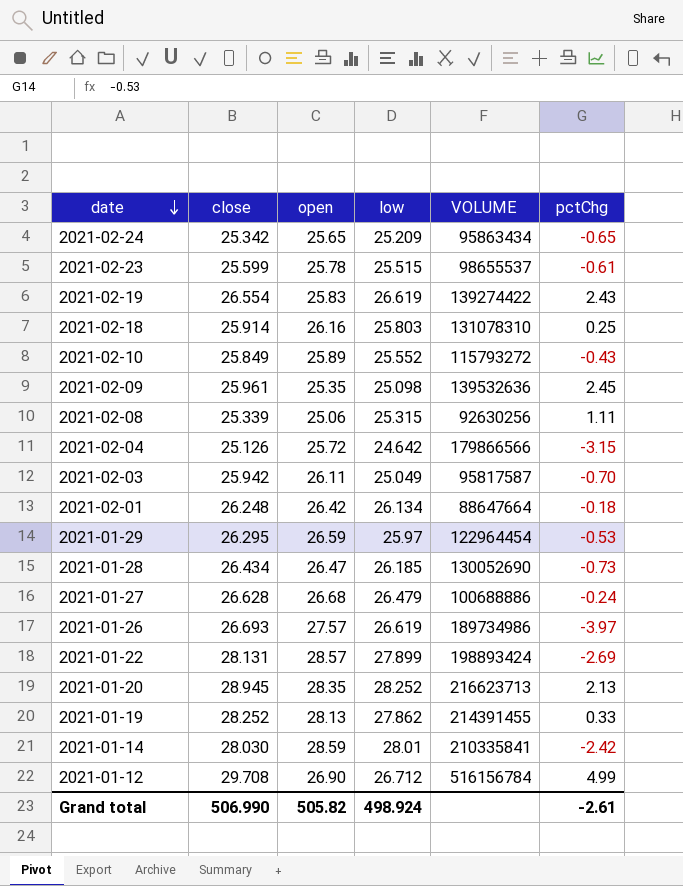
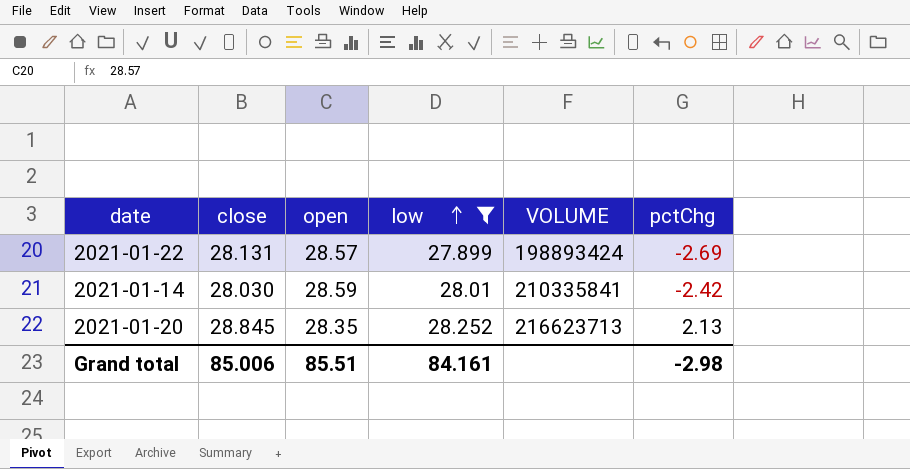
filter: none -> low >= 27.899
row order: date descending -> low ascending
2021-01-20 | close: 28.945 -> 28.845
Grand total | close: 506.990 -> 85.006
Grand total | open: 505.82 -> 85.51
Grand total | low: 498.924 -> 84.161
Grand total | pctChg: -2.61 -> -2.98

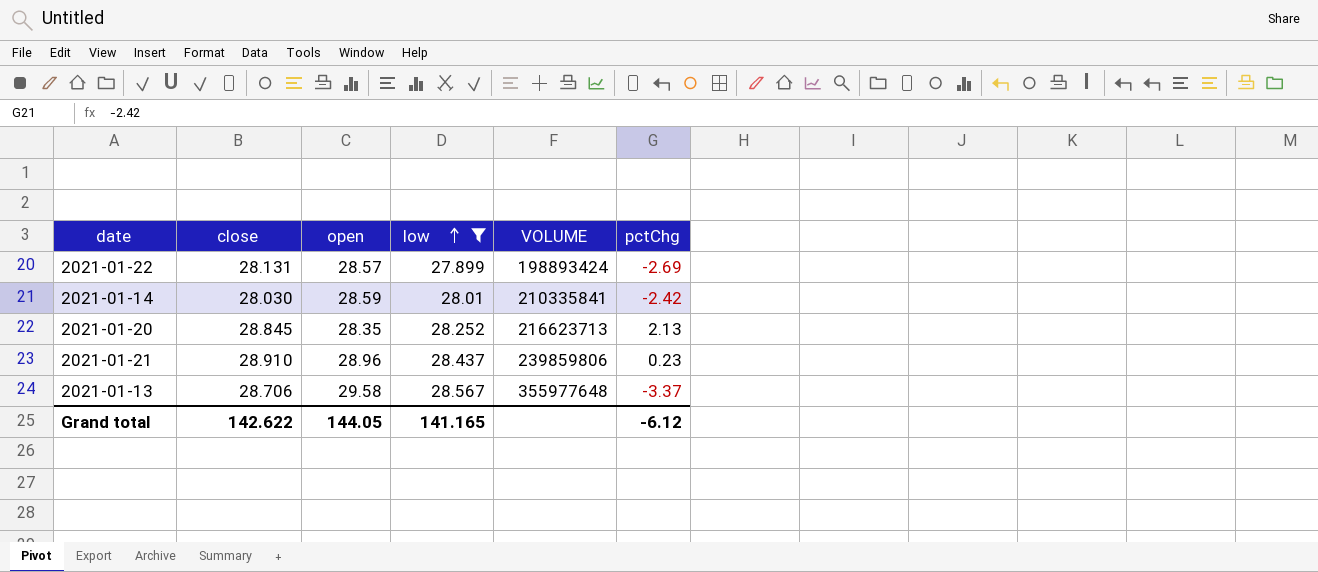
row 2021-01-21: none -> 28.910 | 28.96 | 28.437 | 239859806 | 0.23
row 2021-01-13: none -> 28.706 | 29.58 | 28.567 | 355977648 | -3.37
Grand total | close: 85.006 -> 142.622
Grand total | open: 85.51 -> 144.05
Grand total | low: 84.161 -> 141.165
Grand total | pctChg: -2.98 -> -6.12

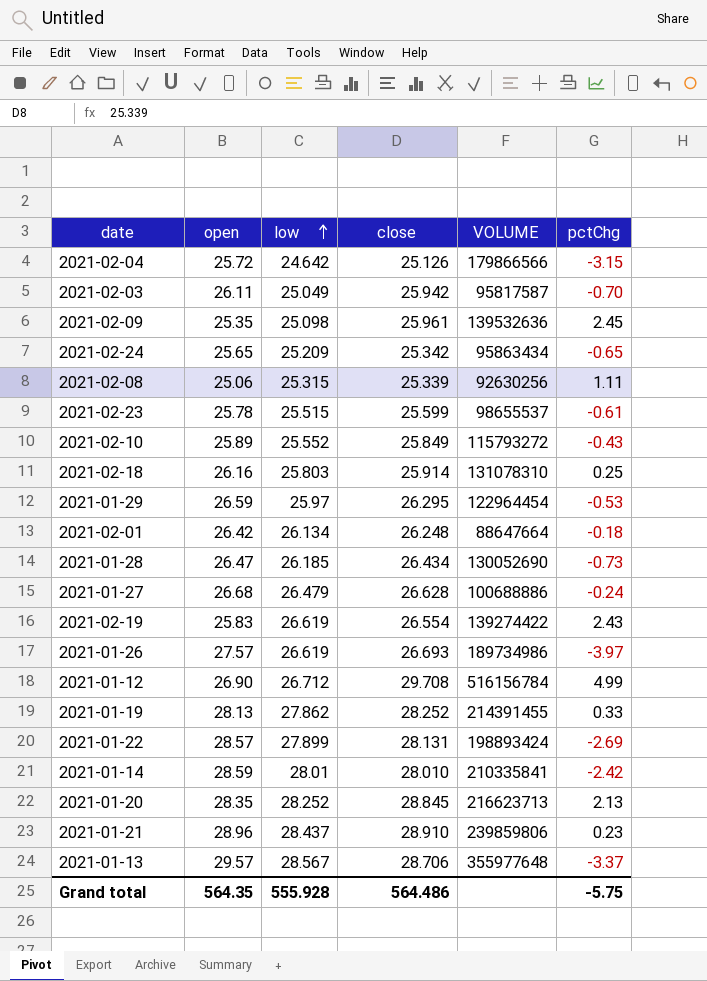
filter: low >= 27.899 -> none
column close | position: 2 -> 4
2021-01-14 | close: 28.030 -> 28.010
2021-01-13 | open: 29.58 -> 29.57
Grand total | open: 144.05 -> 564.35
Grand total | low: 141.165 -> 555.928
Grand total | close: 142.622 -> 564.486
Grand total | pctChg: -6.12 -> -5.75

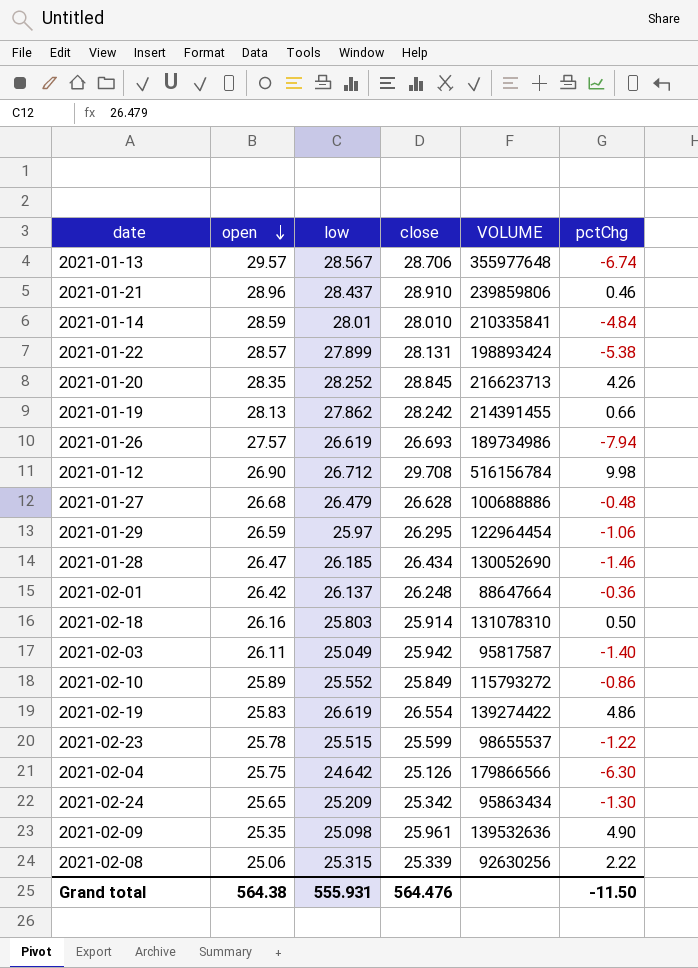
row order: low ascending -> open descending
2021-01-13 | pctChg: -3.37 -> -6.74
2021-01-21 | pctChg: 0.23 -> 0.46
2021-01-14 | pctChg: -2.42 -> -4.84
2021-01-22 | pctChg: -2.69 -> -5.38
2021-01-20 | pctChg: 2.13 -> 4.26
2021-01-19 | close: 28.252 -> 28.242
2021-01-19 | pctChg: 0.33 -> 0.66
2021-01-26 | pctChg: -3.97 -> -7.94
2021-01-12 | pctChg: 4.99 -> 9.98
2021-01-27 | pctChg: -0.24 -> -0.48
2021-01-29 | pctChg: -0.53 -> -1.06
2021-01-28 | pctChg: -0.73 -> -1.46
2021-02-01 | low: 26.134 -> 26.137
2021-02-01 | pctChg: -0.18 -> -0.36
2021-02-18 | pctChg: 0.25 -> 0.50
2021-02-03 | pctChg: -0.70 -> -1.40
2021-02-10 | pctChg: -0.43 -> -0.86
2021-02-19 | pctChg: 2.43 -> 4.86
2021-02-23 | pctChg: -0.61 -> -1.22
2021-02-04 | open: 25.72 -> 25.75
2021-02-04 | pctChg: -3.15 -> -6.30
2021-02-24 | pctChg: -0.65 -> -1.30
2021-02-09 | pctChg: 2.45 -> 4.90
2021-02-08 | pctChg: 1.11 -> 2.22
Grand total | open: 564.35 -> 564.38
Grand total | low: 555.928 -> 555.931
Grand total | close: 564.486 -> 564.476
Grand total | pctChg: -5.75 -> -11.50

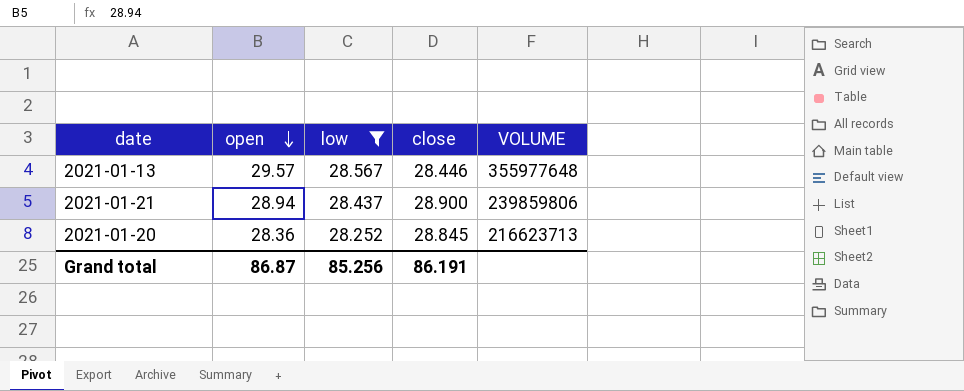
filter: none -> low >= 28.252
column pctChg | position: 6 -> none
2021-01-13 | close: 28.706 -> 28.446
2021-01-21 | open: 28.96 -> 28.94
2021-01-21 | close: 28.910 -> 28.900
2021-01-20 | open: 28.35 -> 28.36
Grand total | open: 564.38 -> 86.87
Grand total | low: 555.931 -> 85.256
Grand total | close: 564.476 -> 86.191

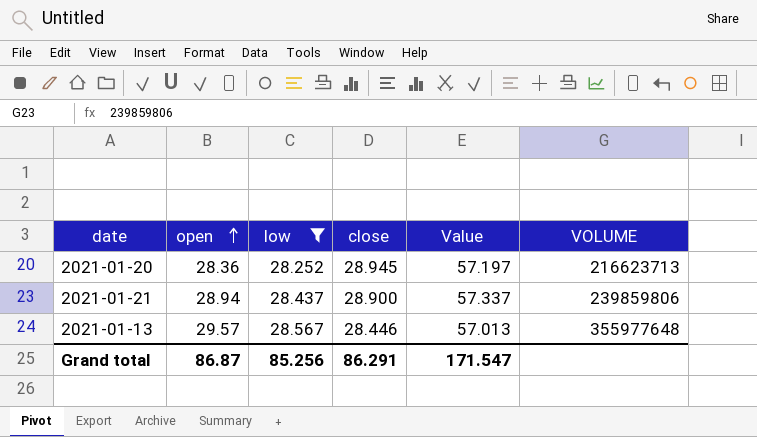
row order: open descending -> open ascending
column Value | formula: none -> [low] + [close]
2021-01-20 | close: 28.845 -> 28.945
Grand total | close: 86.191 -> 86.291

